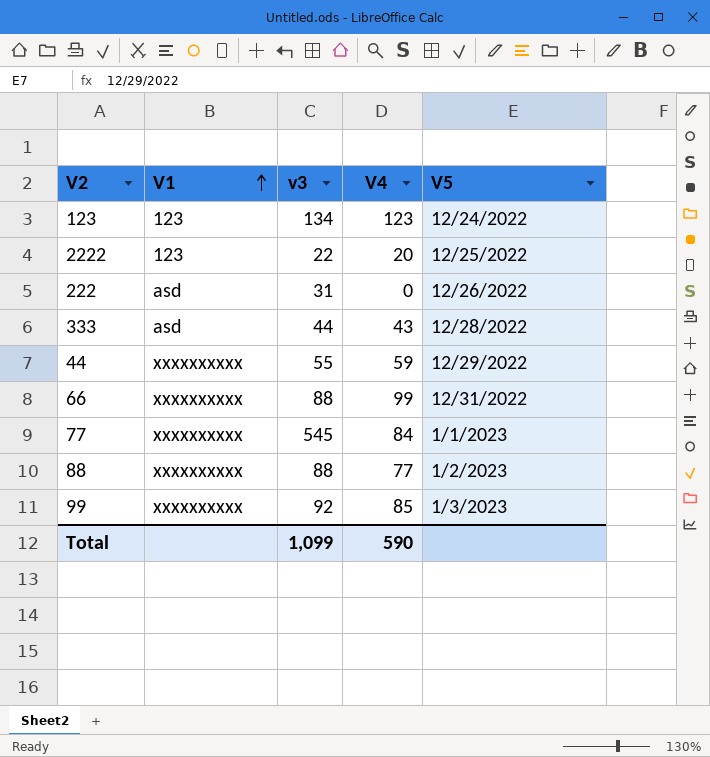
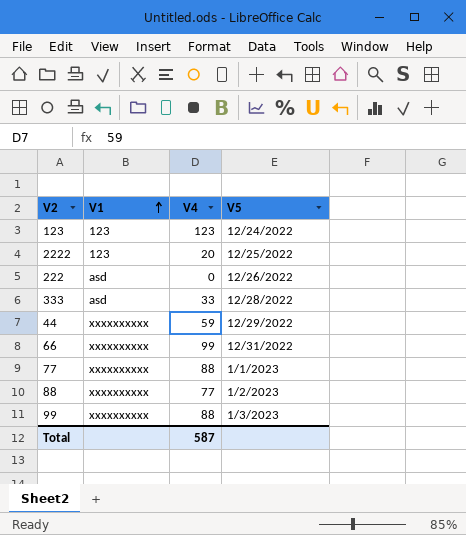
column v3 | position: 3 -> none
333 | V4: 43 -> 33
77 | V4: 84 -> 88
99 | V4: 85 -> 88
Total | V4: 590 -> 587

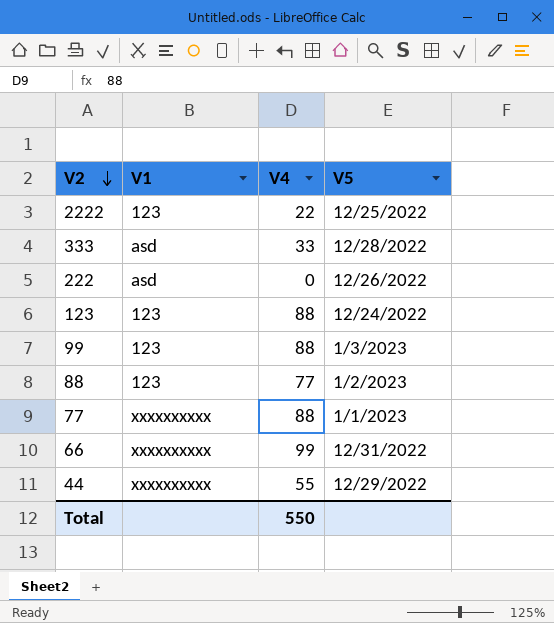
row order: V1 ascending -> V2 descending
2222 | V4: 20 -> 22
123 | V4: 123 -> 88
99 | V1: xxxxxxxxxx -> 123
88 | V1: xxxxxxxxxx -> 123
44 | V4: 59 -> 55
Total | V4: 587 -> 550

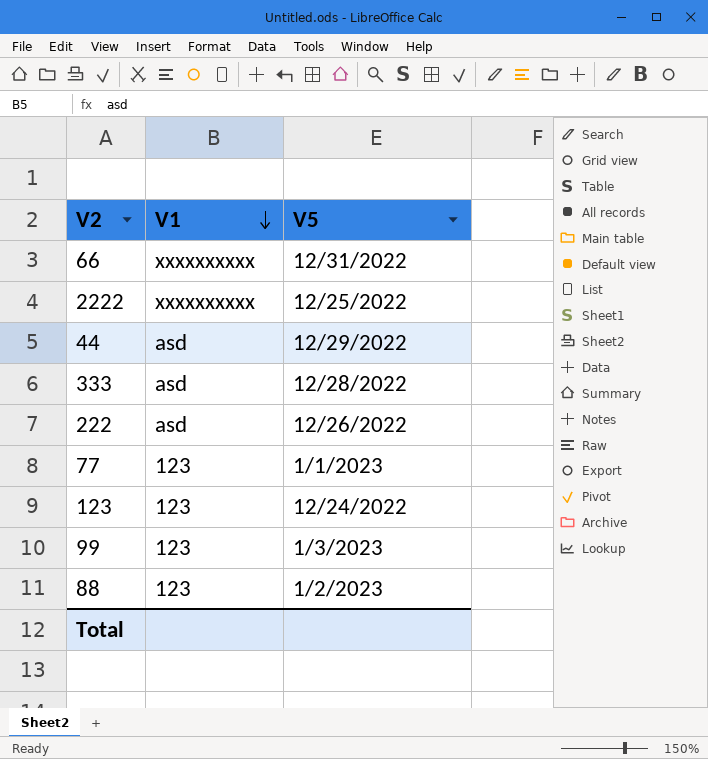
row order: V2 descending -> V1 descending
column V4 | position: 3 -> none
2222 | V1: 123 -> xxxxxxxxxx
44 | V1: xxxxxxxxxx -> asd
77 | V1: xxxxxxxxxx -> 123

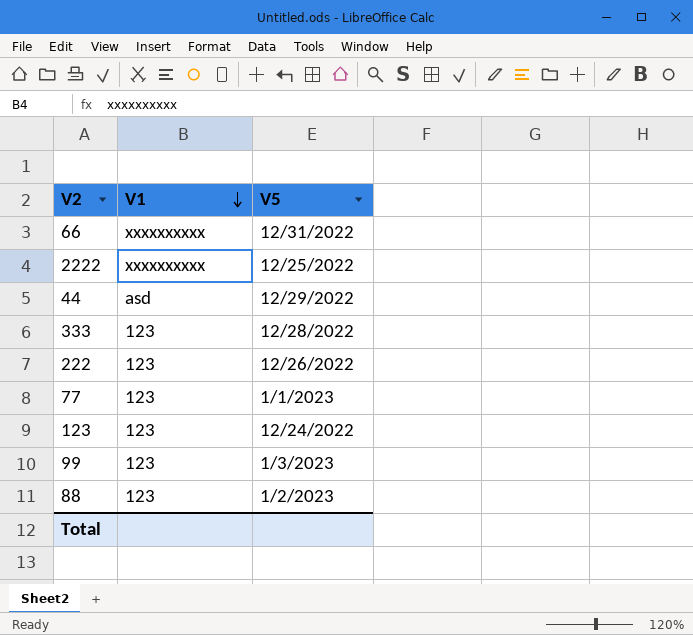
333 | V1: asd -> 123
222 | V1: asd -> 123

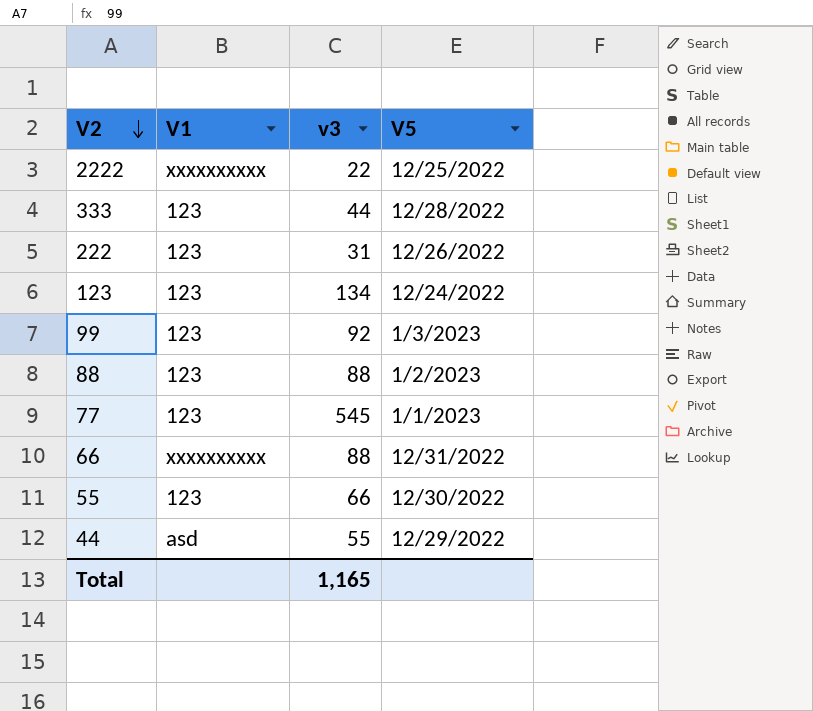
row order: V1 descending -> V2 descending
column v3 | position: none -> 3
row 55: none -> 123 | 66 | 12/30/2022

